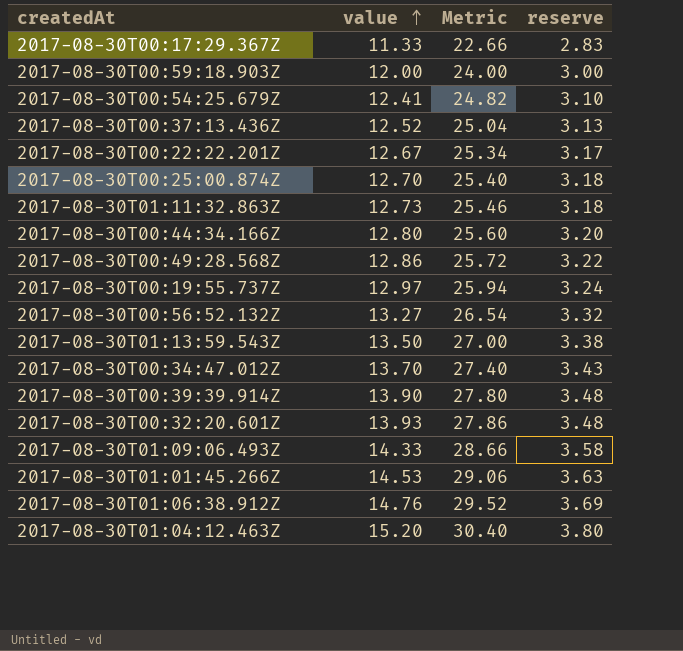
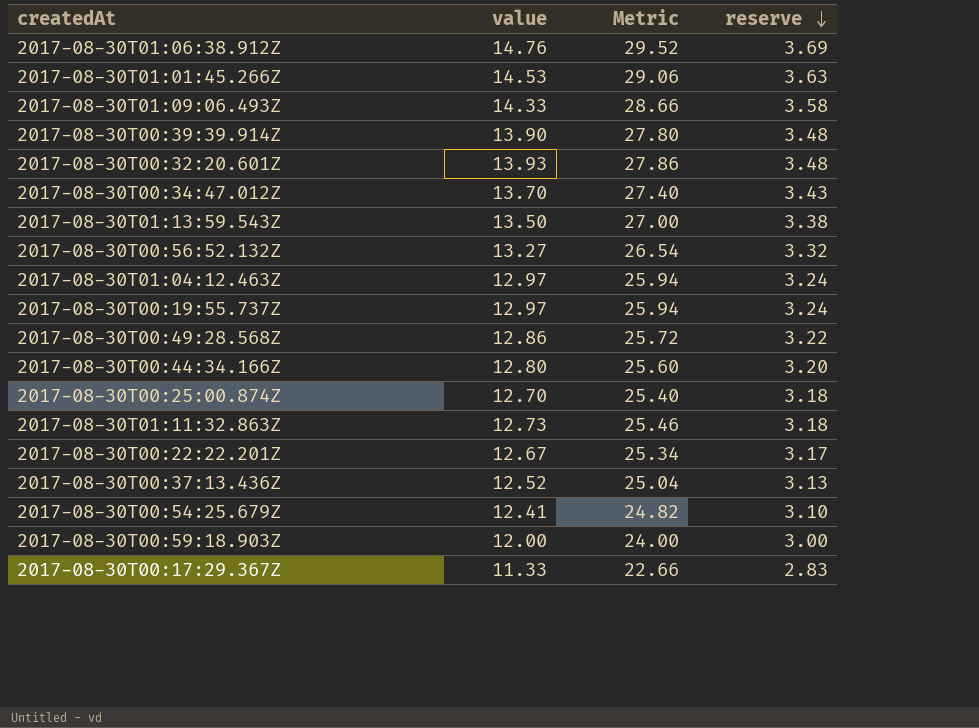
row order: value ascending -> reserve descending
2017-08-30T01:04:12.463Z | value: 15.20 -> 12.97
2017-08-30T01:04:12.463Z | Metric: 30.40 -> 25.94
2017-08-30T01:04:12.463Z | reserve: 3.80 -> 3.24

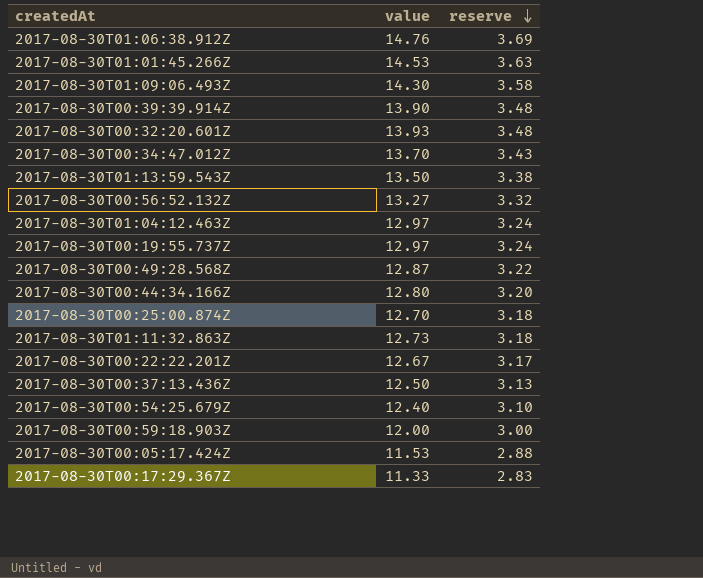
column Metric | formula: [value] * 2 -> none
2017-08-30T01:09:06.493Z | value: 14.33 -> 14.30
2017-08-30T00:49:28.568Z | value: 12.86 -> 12.87
2017-08-30T00:37:13.436Z | value: 12.52 -> 12.50
2017-08-30T00:54:25.679Z | value: 12.41 -> 12.40
row 2017-08-30T00:05:17.424Z: none -> 11.53 | 2.88

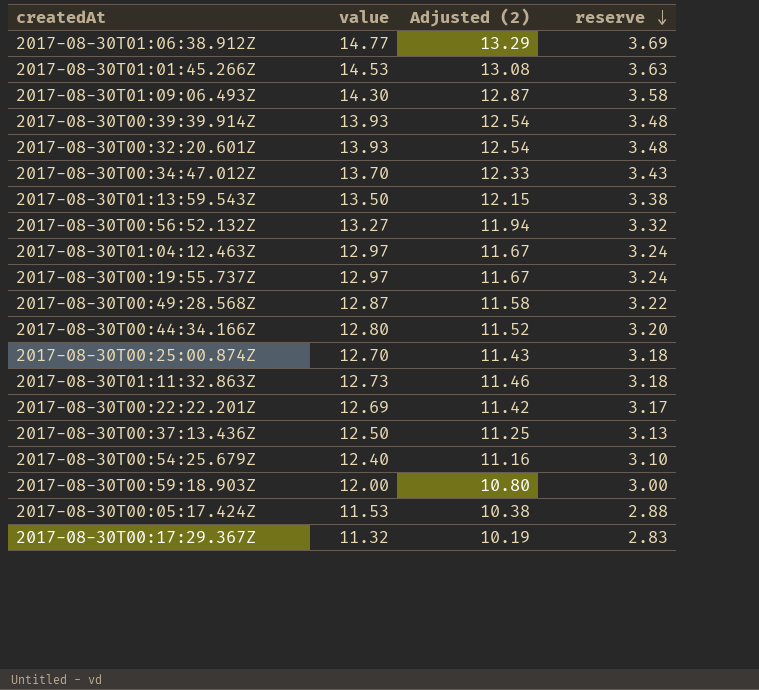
column Adjusted (2) | formula: none -> [value] * 0.9
2017-08-30T01:06:38.912Z | value: 14.76 -> 14.77
2017-08-30T00:39:39.914Z | value: 13.90 -> 13.93
2017-08-30T00:22:22.201Z | value: 12.67 -> 12.69
2017-08-30T00:17:29.367Z | value: 11.33 -> 11.32

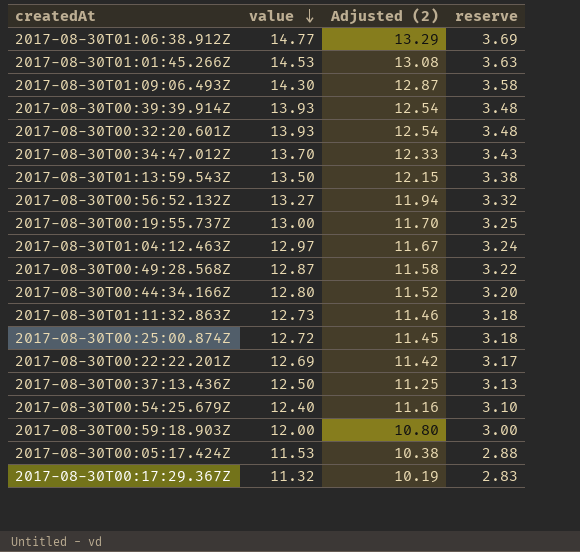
row order: reserve descending -> value descending
2017-08-30T00:19:55.737Z | value: 12.97 -> 13.00
2017-08-30T00:19:55.737Z | Adjusted (2): 11.67 -> 11.70
2017-08-30T00:19:55.737Z | reserve: 3.24 -> 3.25
2017-08-30T00:25:00.874Z | value: 12.70 -> 12.72
2017-08-30T00:25:00.874Z | Adjusted (2): 11.43 -> 11.45

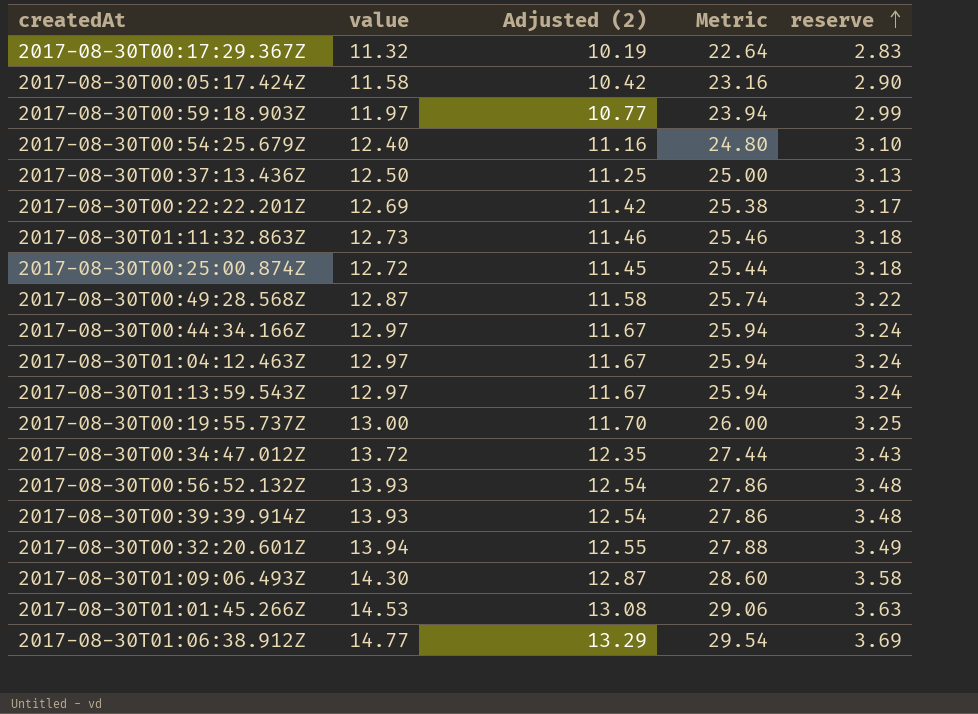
row order: value descending -> reserve ascending
column Metric | formula: none -> [value] * 2
2017-08-30T00:05:17.424Z | value: 11.53 -> 11.58
2017-08-30T00:05:17.424Z | Adjusted (2): 10.38 -> 10.42
2017-08-30T00:05:17.424Z | reserve: 2.88 -> 2.90
2017-08-30T00:59:18.903Z | value: 12.00 -> 11.97
2017-08-30T00:59:18.903Z | Adjusted (2): 10.80 -> 10.77
2017-08-30T00:59:18.903Z | reserve: 3.00 -> 2.99
2017-08-30T00:44:34.166Z | value: 12.80 -> 12.97
2017-08-30T00:44:34.166Z | Adjusted (2): 11.52 -> 11.67
2017-08-30T00:44:34.166Z | reserve: 3.20 -> 3.24
2017-08-30T01:13:59.543Z | value: 13.50 -> 12.97
2017-08-30T01:13:59.543Z | Adjusted (2): 12.15 -> 11.67
2017-08-30T01:13:59.543Z | reserve: 3.38 -> 3.24
2017-08-30T00:34:47.012Z | value: 13.70 -> 13.72
2017-08-30T00:34:47.012Z | Adjusted (2): 12.33 -> 12.35
2017-08-30T00:56:52.132Z | value: 13.27 -> 13.93
2017-08-30T00:56:52.132Z | Adjusted (2): 11.94 -> 12.54
2017-08-30T00:56:52.132Z | reserve: 3.32 -> 3.48
2017-08-30T00:32:20.601Z | value: 13.93 -> 13.94
2017-08-30T00:32:20.601Z | Adjusted (2): 12.54 -> 12.55
2017-08-30T00:32:20.601Z | reserve: 3.48 -> 3.49

